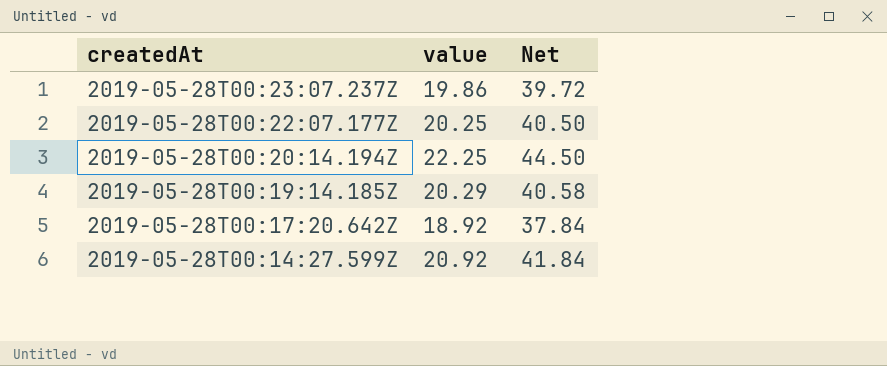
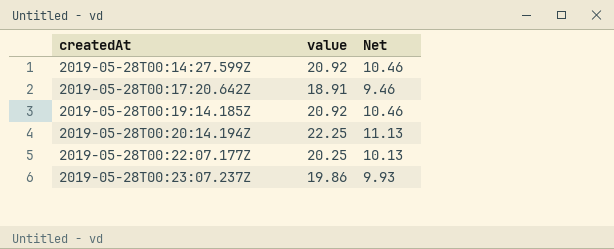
row order: createdAt descending -> createdAt ascending
column Net | formula: [value] * 2 -> [value] * 0.5
2019-05-28T00:17:20.642Z | value: 18.92 -> 18.91
2019-05-28T00:19:14.185Z | value: 20.29 -> 20.92

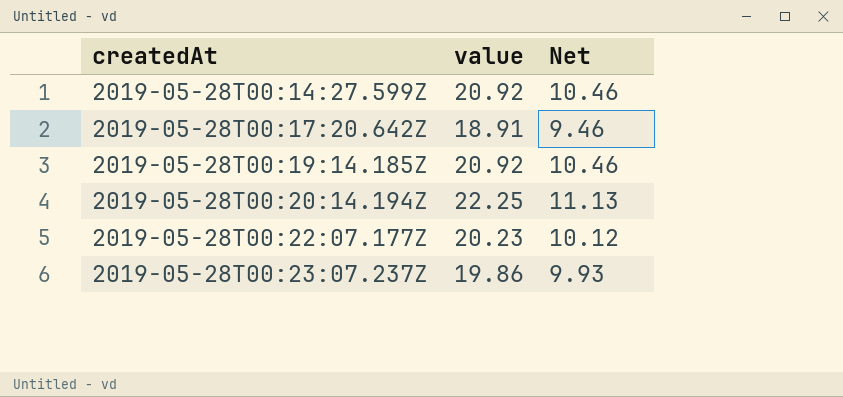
2019-05-28T00:22:07.177Z | value: 20.25 -> 20.23
2019-05-28T00:22:07.177Z | Net: 10.13 -> 10.12

